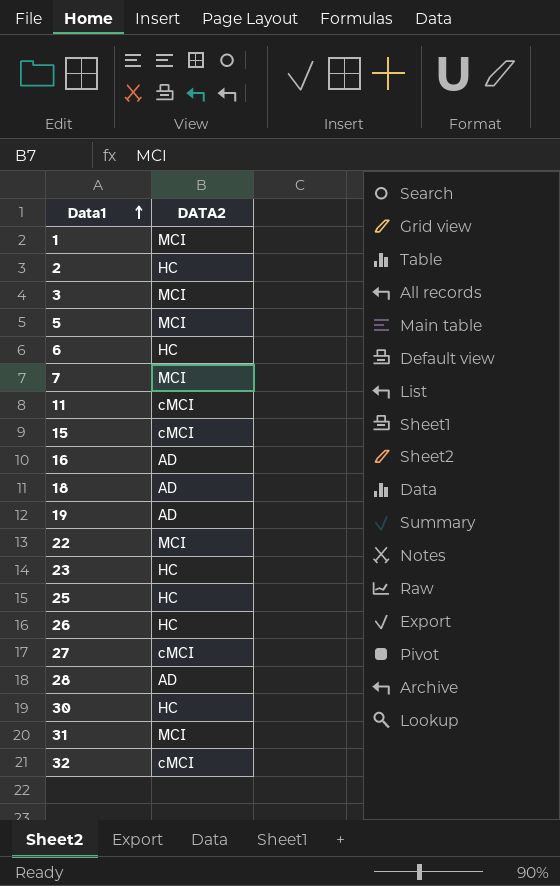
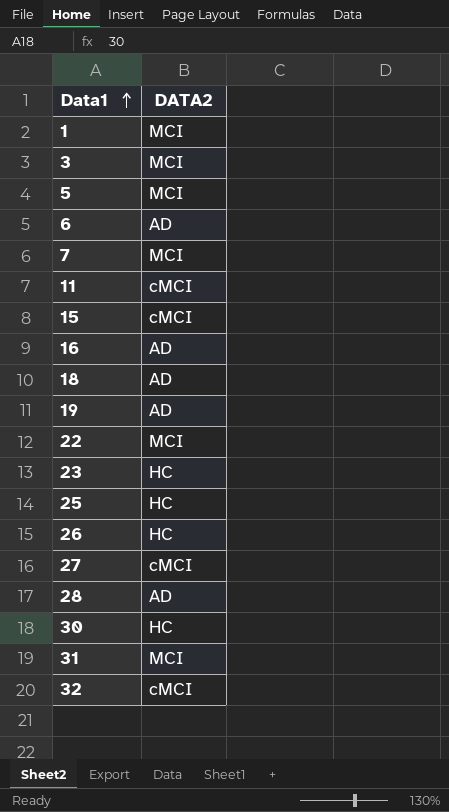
row 2: HC -> none
6 | DATA2: HC -> AD

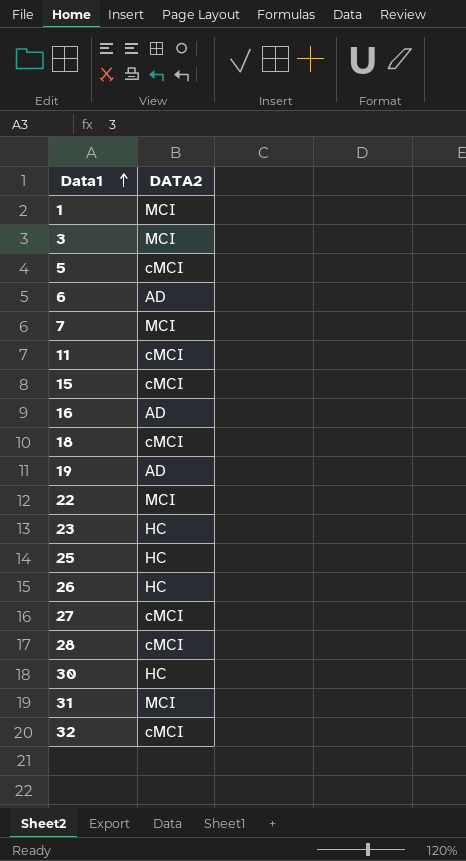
5 | DATA2: MCI -> cMCI
18 | DATA2: AD -> cMCI
28 | DATA2: AD -> cMCI

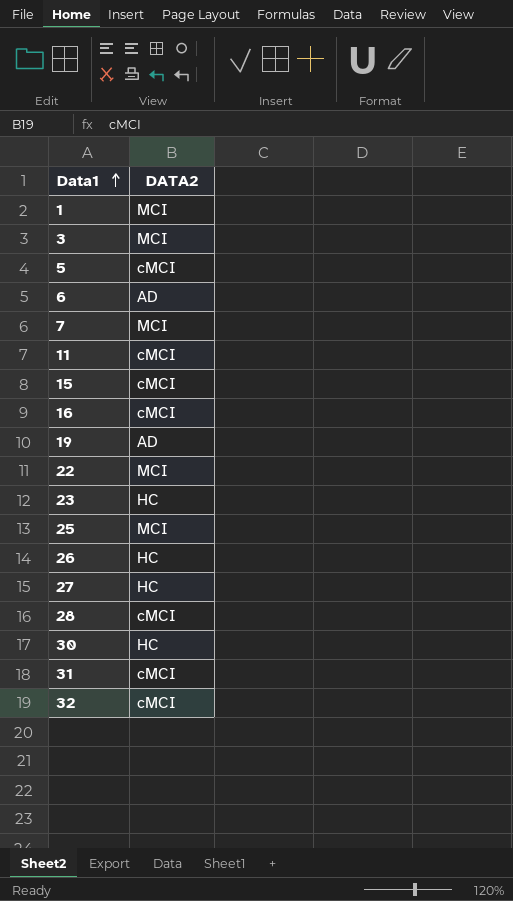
row 18: cMCI -> none
16 | DATA2: AD -> cMCI
25 | DATA2: HC -> MCI
27 | DATA2: cMCI -> HC
31 | DATA2: MCI -> cMCI

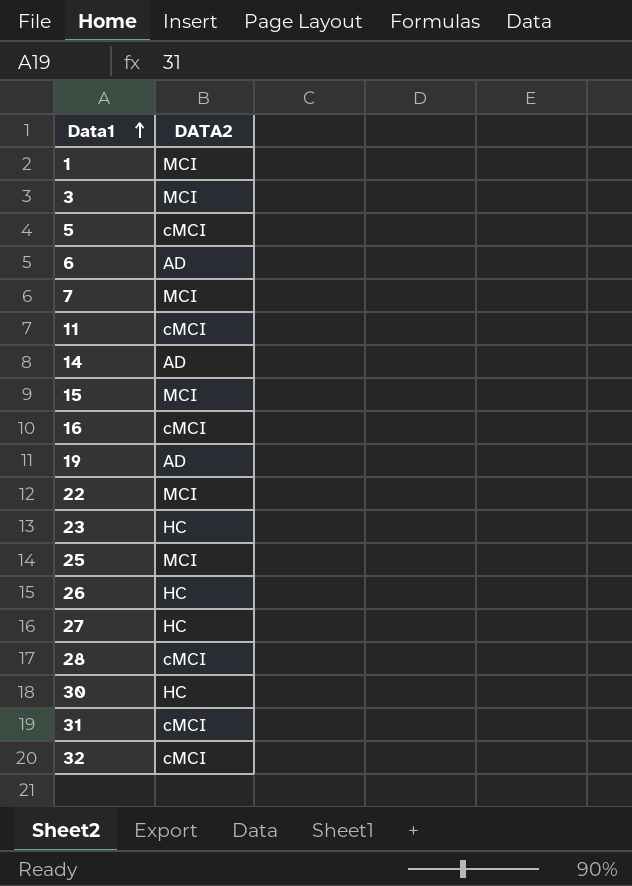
row 14: none -> AD
15 | DATA2: cMCI -> MCI

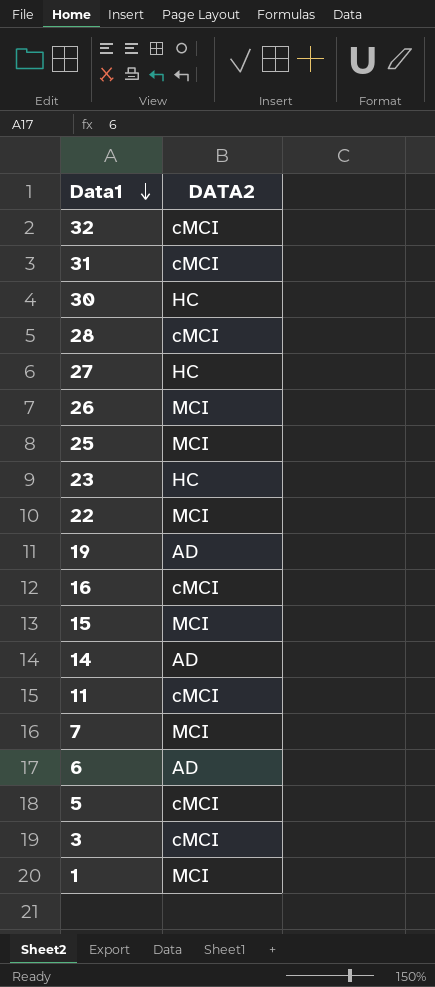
row order: Data1 ascending -> Data1 descending
26 | DATA2: HC -> MCI
3 | DATA2: MCI -> cMCI

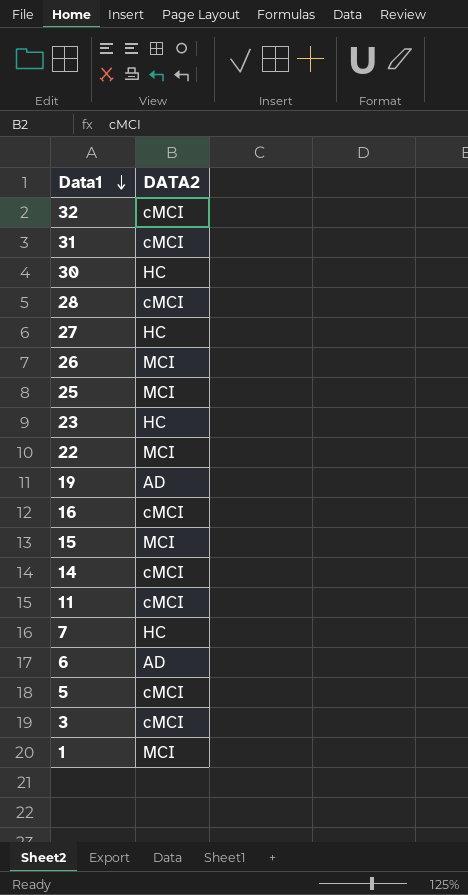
14 | DATA2: AD -> cMCI
7 | DATA2: MCI -> HC

